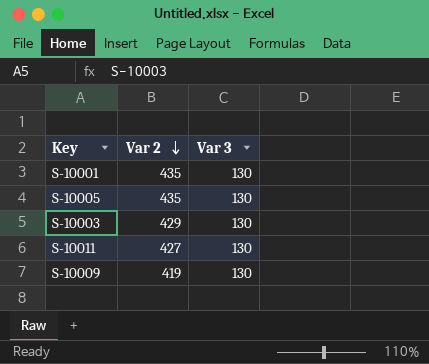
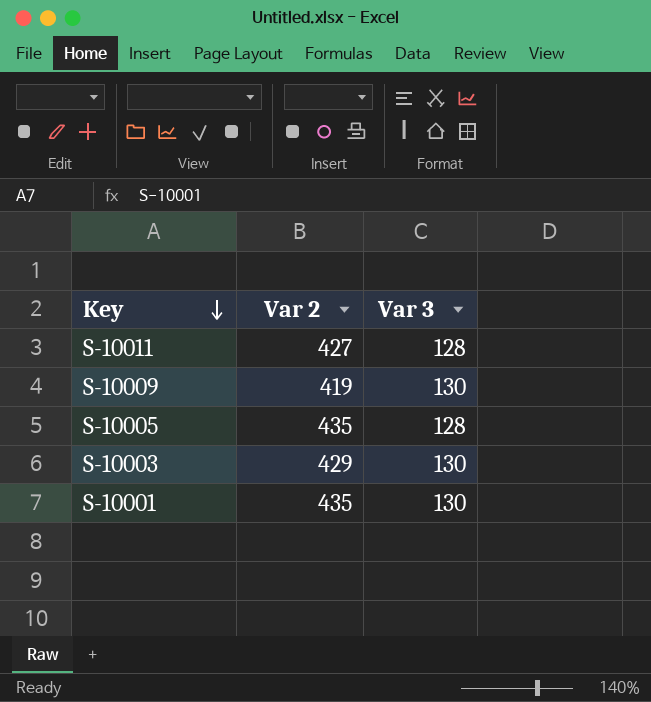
row order: Var 2 descending -> Key descending
S-10011 | Var 3: 130 -> 128
S-10005 | Var 3: 130 -> 128

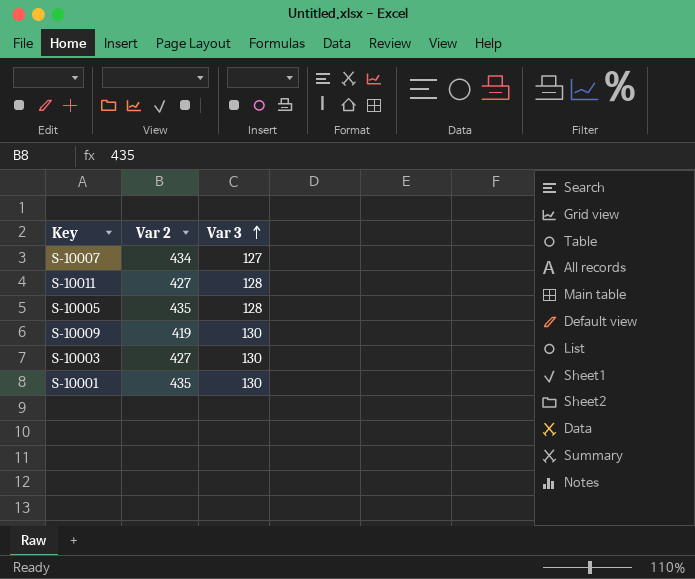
row order: Key descending -> Var 3 ascending
row S-10007: none -> 434 | 127
S-10003 | Var 2: 429 -> 427

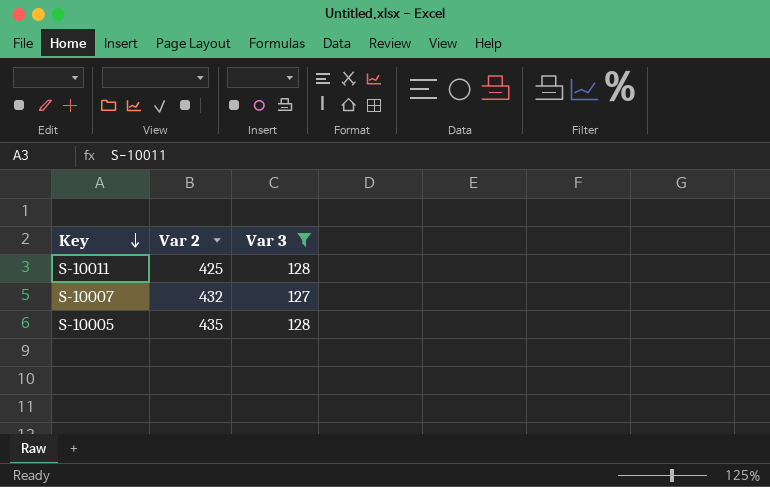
filter: none -> Var 3 != 130
row order: Var 3 ascending -> Key descending
S-10011 | Var 2: 427 -> 425
S-10007 | Var 2: 434 -> 432

